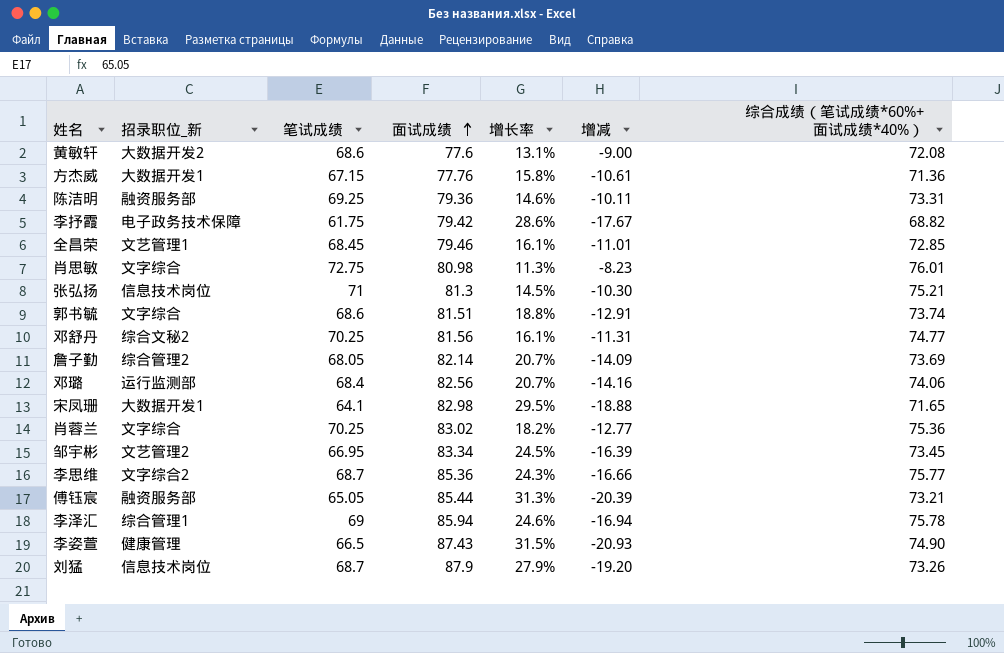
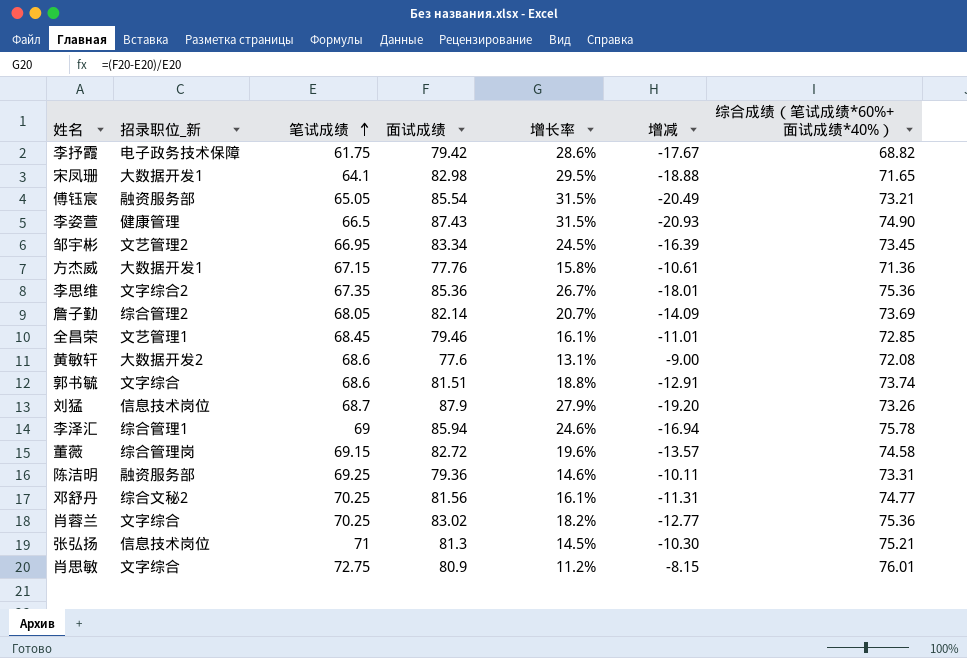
row order: 面试成绩 ascending -> 笔试成绩 ascending
row 邓璐: 运行监测部 | 68.4 | 82.56 | 20.7% | -14.16 | 74.06 -> none
傅钰宸 | 面试成绩: 85.44 -> 85.54
傅钰宸 | 增长率: 31.3% -> 31.5%
傅钰宸 | 增减: -20.39 -> -20.49
李思维 | 笔试成绩: 68.7 -> 67.35
李思维 | 增长率: 24.3% -> 26.7%
李思维 | 增减: -16.66 -> -18.01
李思维 | 综合成绩（笔试成绩*60%+面试成绩*40%）: 75.77 -> 75.36
row 董薇: none -> 综合管理岗 | 69.15 | 82.72 | 19.6% | -13.57 | 74.58
肖思敏 | 面试成绩: 80.98 -> 80.9
肖思敏 | 增长率: 11.3% -> 11.2%
肖思敏 | 增减: -8.23 -> -8.15

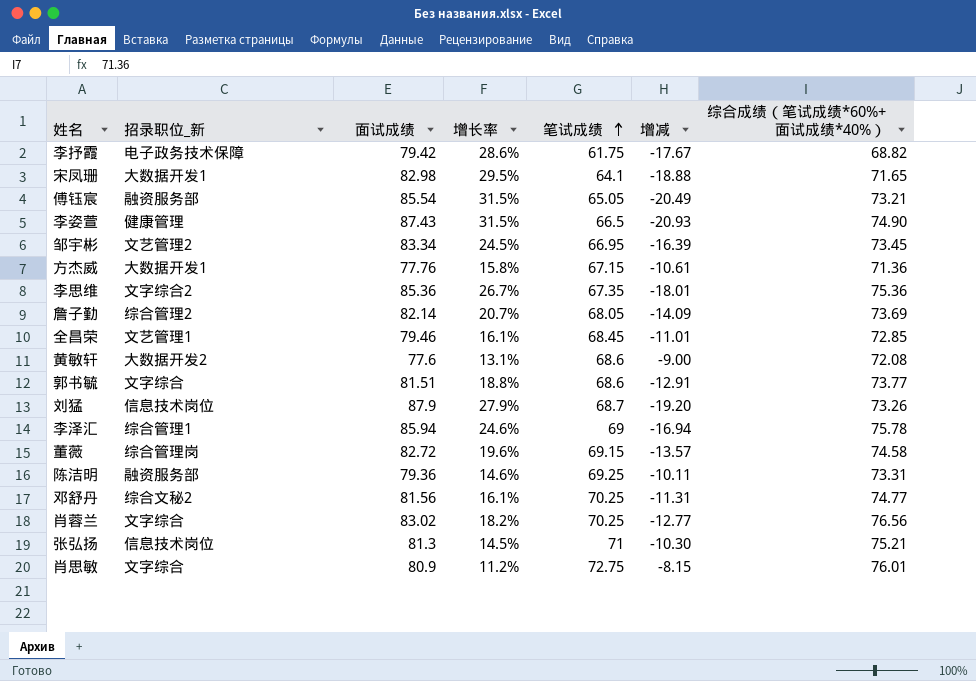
column 笔试成绩 | position: 3 -> 5
郭书毓 | 综合成绩（笔试成绩*60%+面试成绩*40%）: 73.74 -> 73.77
肖蓉兰 | 综合成绩（笔试成绩*60%+面试成绩*40%）: 75.36 -> 76.56

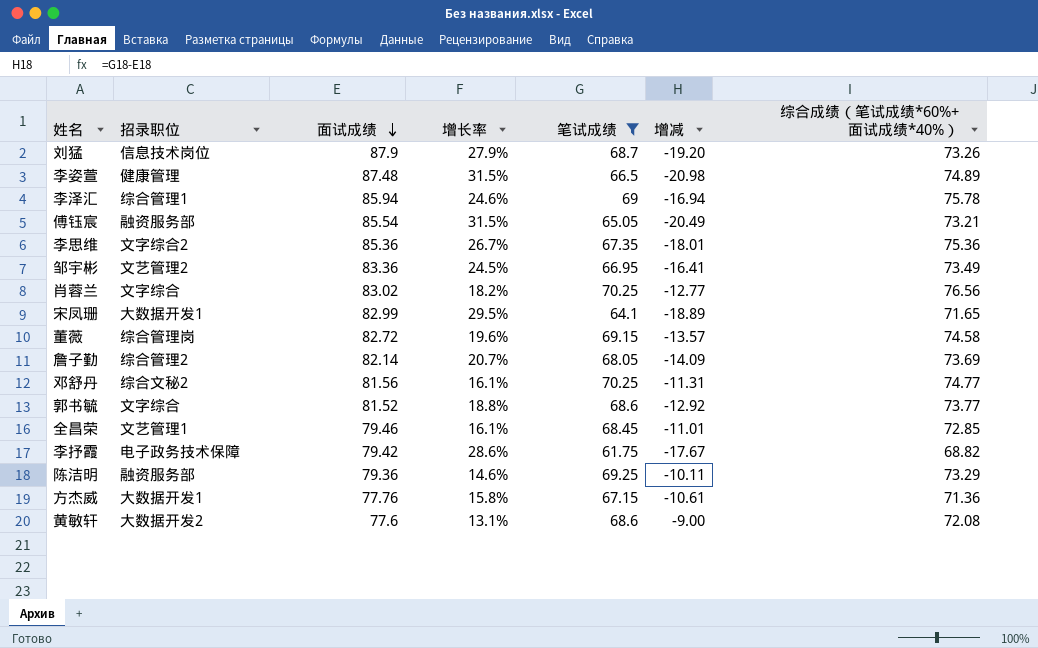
filter: none -> 笔试成绩 <= 70.25
row order: 笔试成绩 ascending -> 面试成绩 descending
column name: 招录职位_新 -> 招录职位
李姿萱 | 面试成绩: 87.43 -> 87.48
李姿萱 | 增减: -20.93 -> -20.98
李姿萱 | 综合成绩（笔试成绩*60%+面试成绩*40%）: 74.90 -> 74.89
邹宇彬 | 面试成绩: 83.34 -> 83.36
邹宇彬 | 增减: -16.39 -> -16.41
邹宇彬 | 综合成绩（笔试成绩*60%+面试成绩*40%）: 73.45 -> 73.49
宋凤珊 | 面试成绩: 82.98 -> 82.99
宋凤珊 | 增减: -18.88 -> -18.89
郭书毓 | 面试成绩: 81.51 -> 81.52
郭书毓 | 增减: -12.91 -> -12.92
陈洁明 | 综合成绩（笔试成绩*60%+面试成绩*40%）: 73.31 -> 73.29

